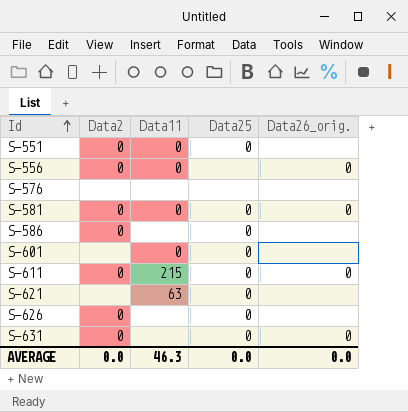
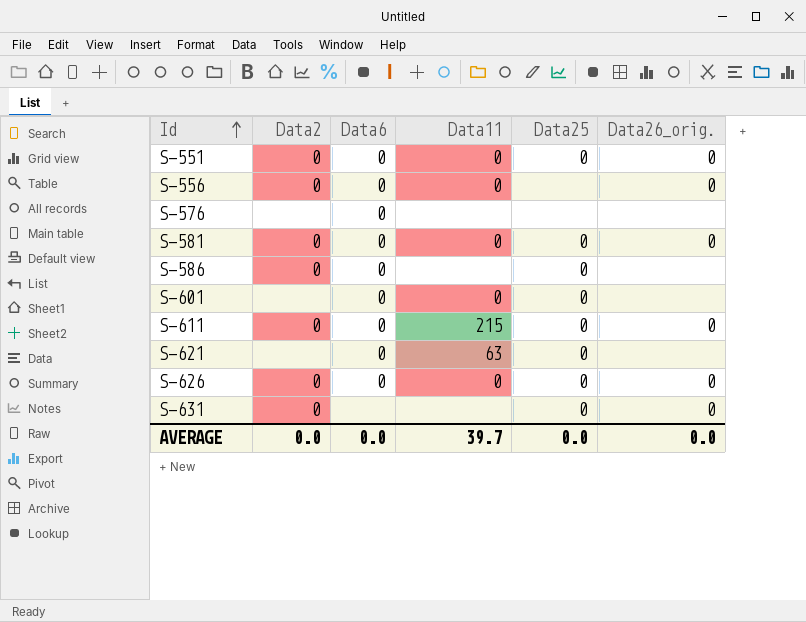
column Data6 | position: none -> 3
S-551 | Data26_orig.: none -> 0
S-626 | Data11: none -> 0
S-626 | Data26_orig.: none -> 0
AVERAGE | Data11: 46.3 -> 39.7

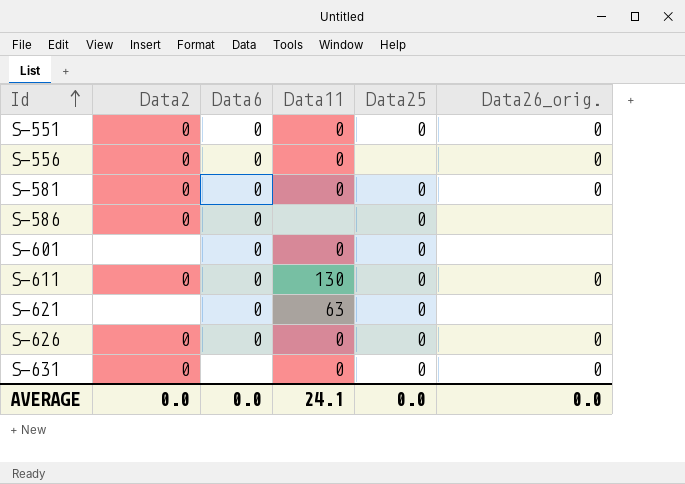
row S-576: none | 0 | none | none | none -> none
S-611 | Data11: 215 -> 130
S-631 | Data11: none -> 0
AVERAGE | Data11: 39.7 -> 24.1

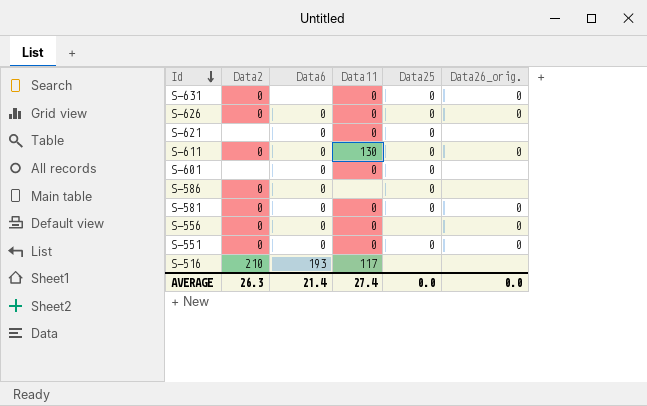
row order: Id ascending -> Id descending
S-621 | Data11: 63 -> 0
row S-516: none -> 210 | 193 | 117 | none | none
AVERAGE | Data2: 0.0 -> 26.3
AVERAGE | Data6: 0.0 -> 21.4
AVERAGE | Data11: 24.1 -> 27.4

